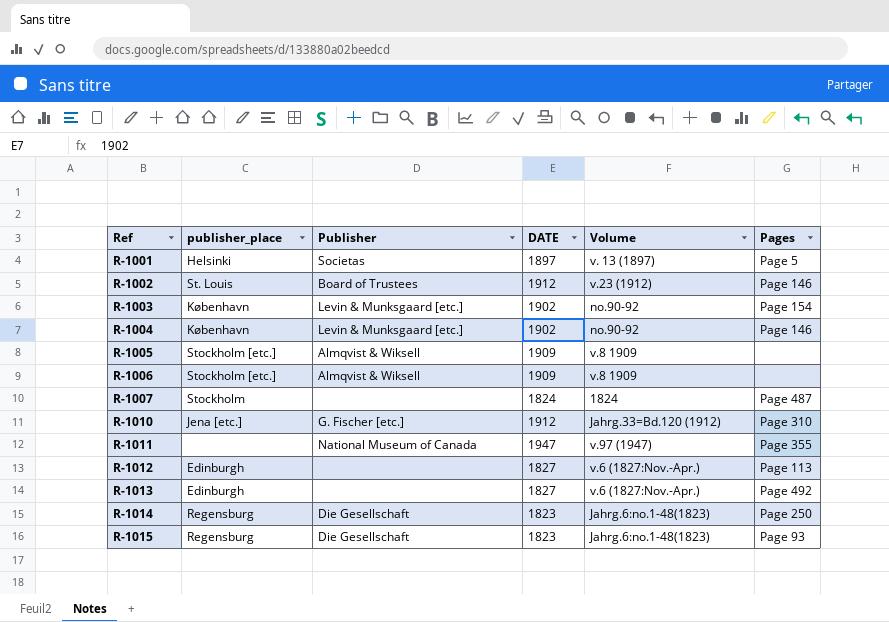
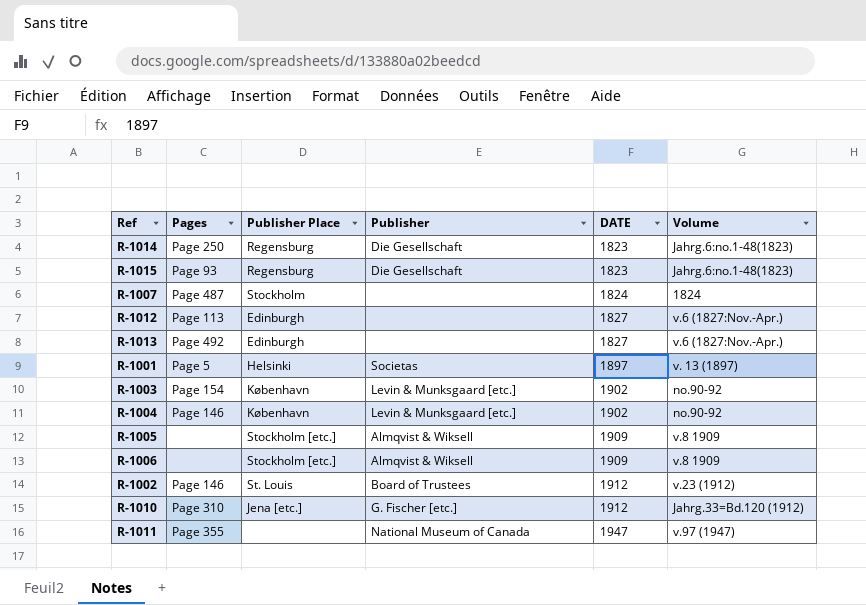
row order: Ref ascending -> DATE ascending
column Pages | position: 6 -> 2
column name: publisher_place -> Publisher Place

